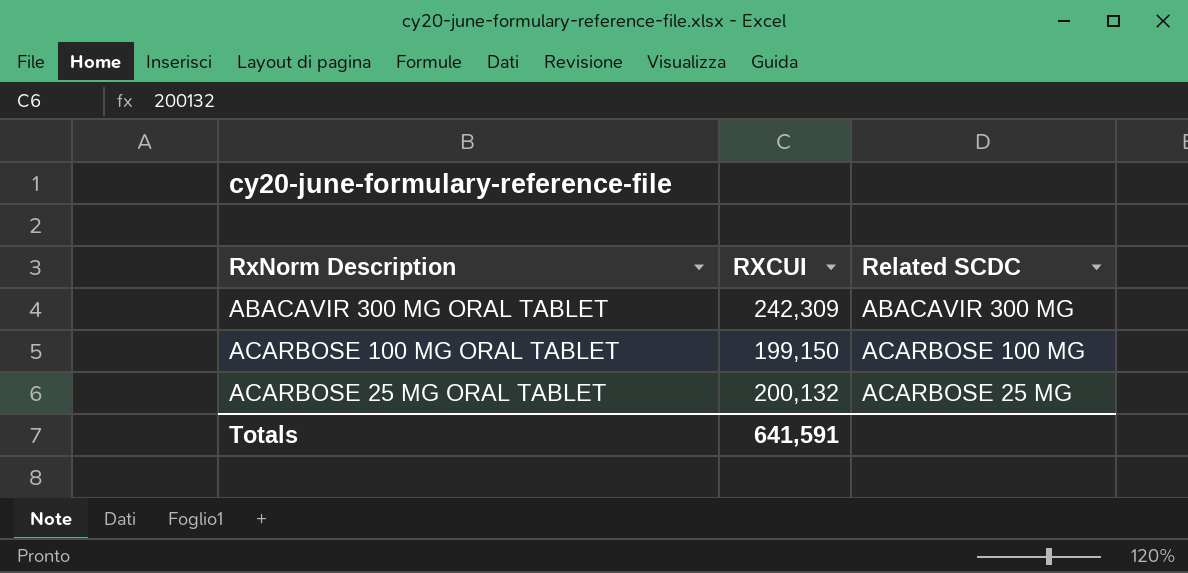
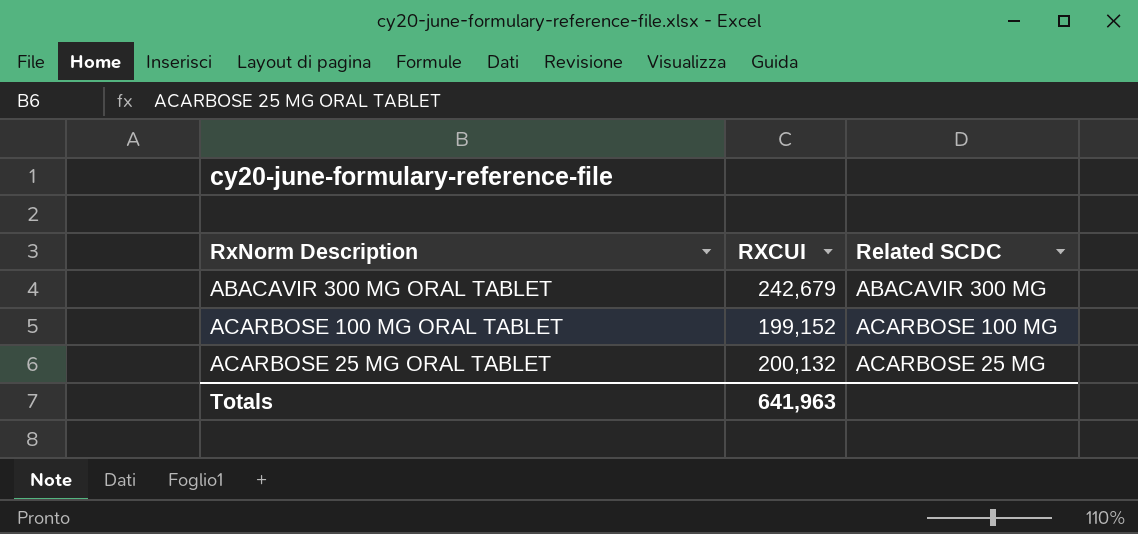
ABACAVIR 300 MG ORAL TABLET | RXCUI: 242,309 -> 242,679
ACARBOSE 100 MG ORAL TABLET | RXCUI: 199,150 -> 199,152
Totals | RXCUI: 641,591 -> 641,963

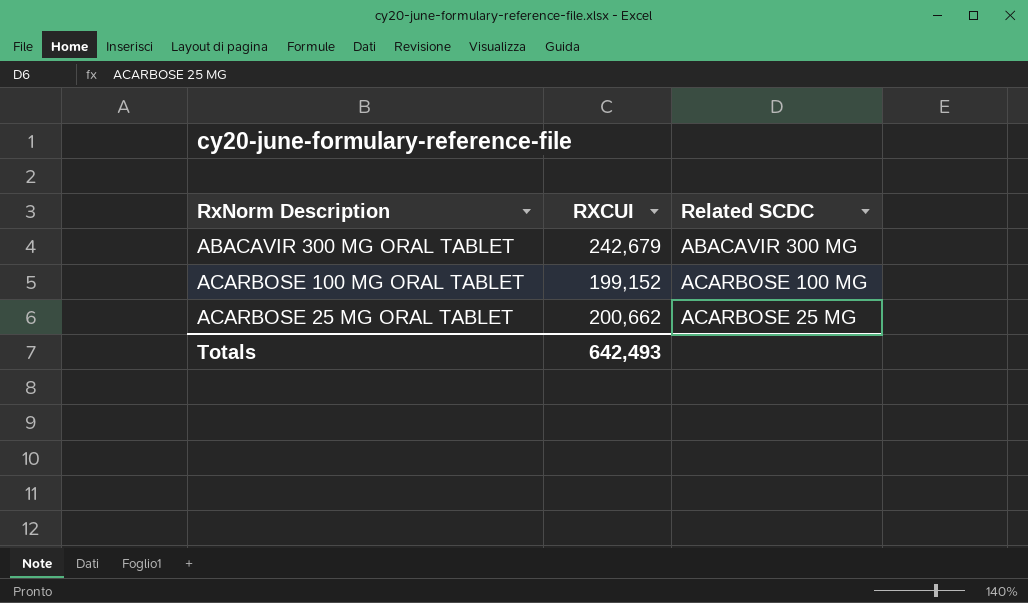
ACARBOSE 25 MG ORAL TABLET | RXCUI: 200,132 -> 200,662
Totals | RXCUI: 641,963 -> 642,493

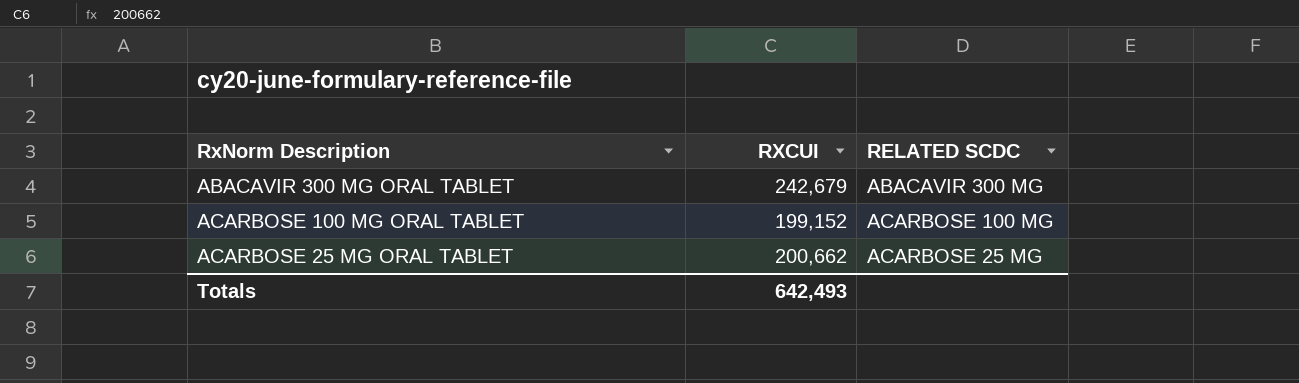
column name: Related SCDC -> RELATED SCDC

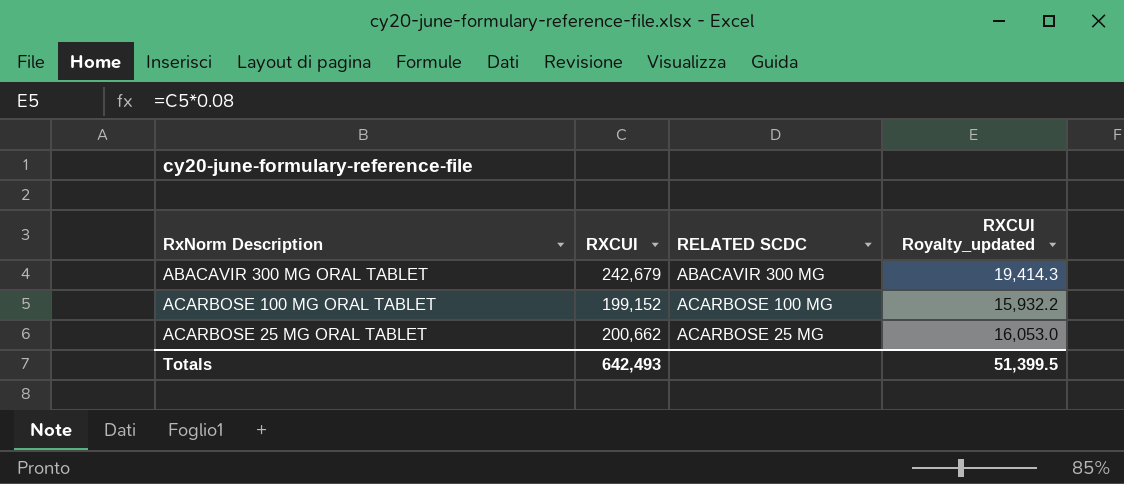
column RXCUI Royalty_updated | formula: none -> [RXCUI] * 0.08

